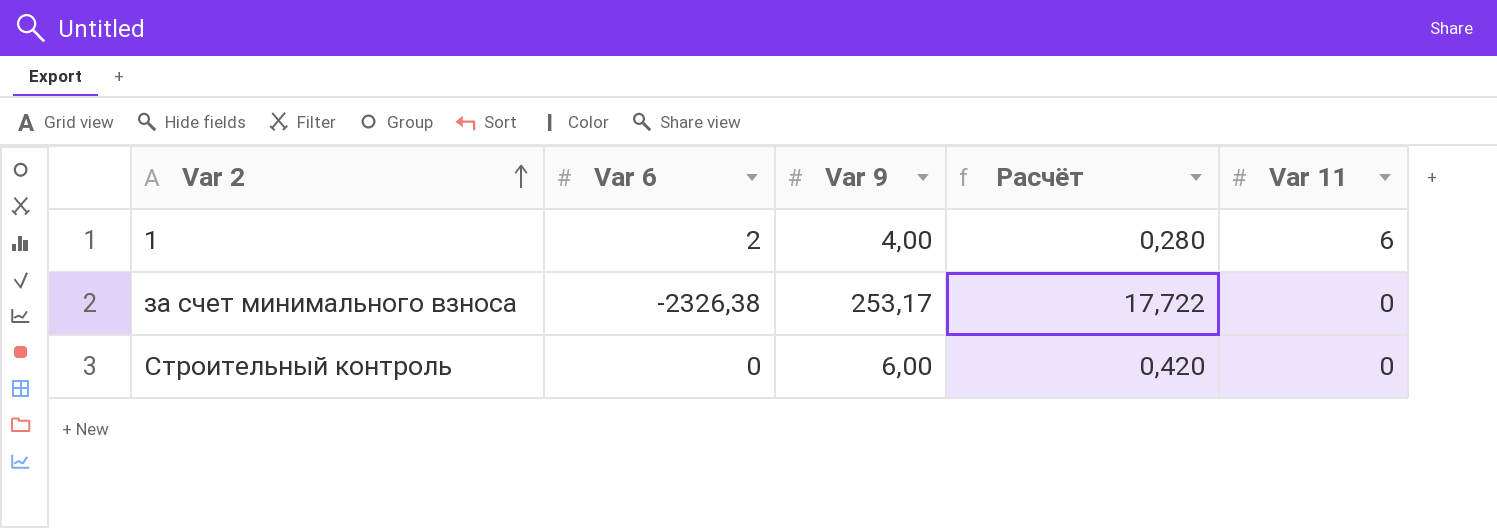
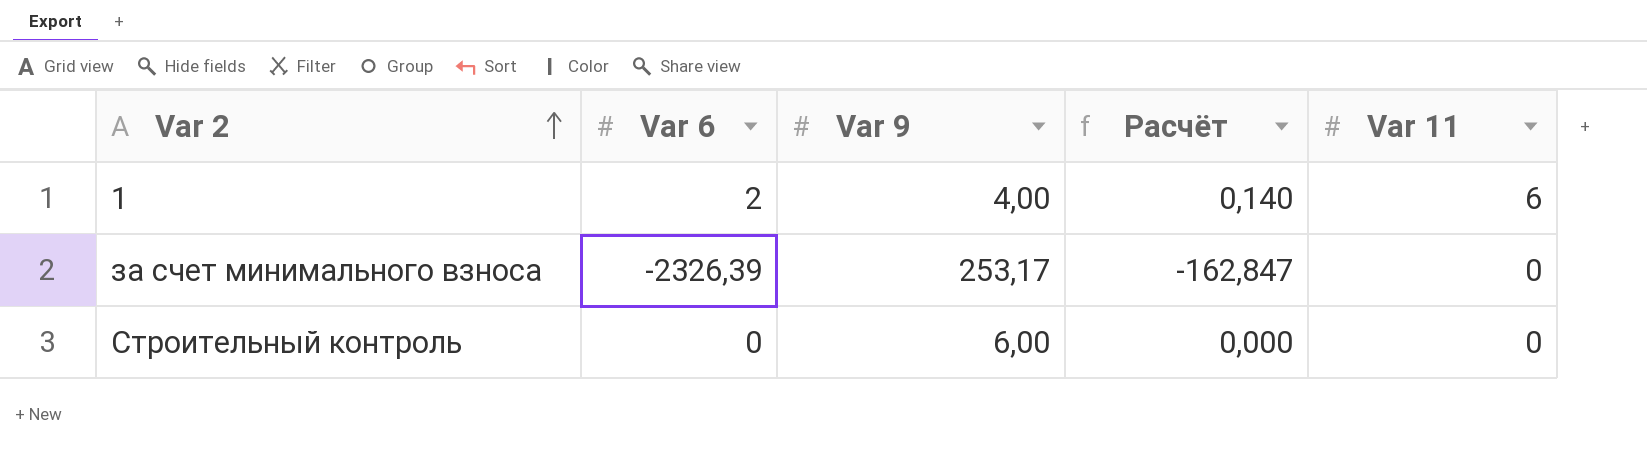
column Расчёт | formula: [Var 9] * 0,07 -> [Var 6] * 0,07
за счет минимального взноса | Var 6: -2326,38 -> -2326,39

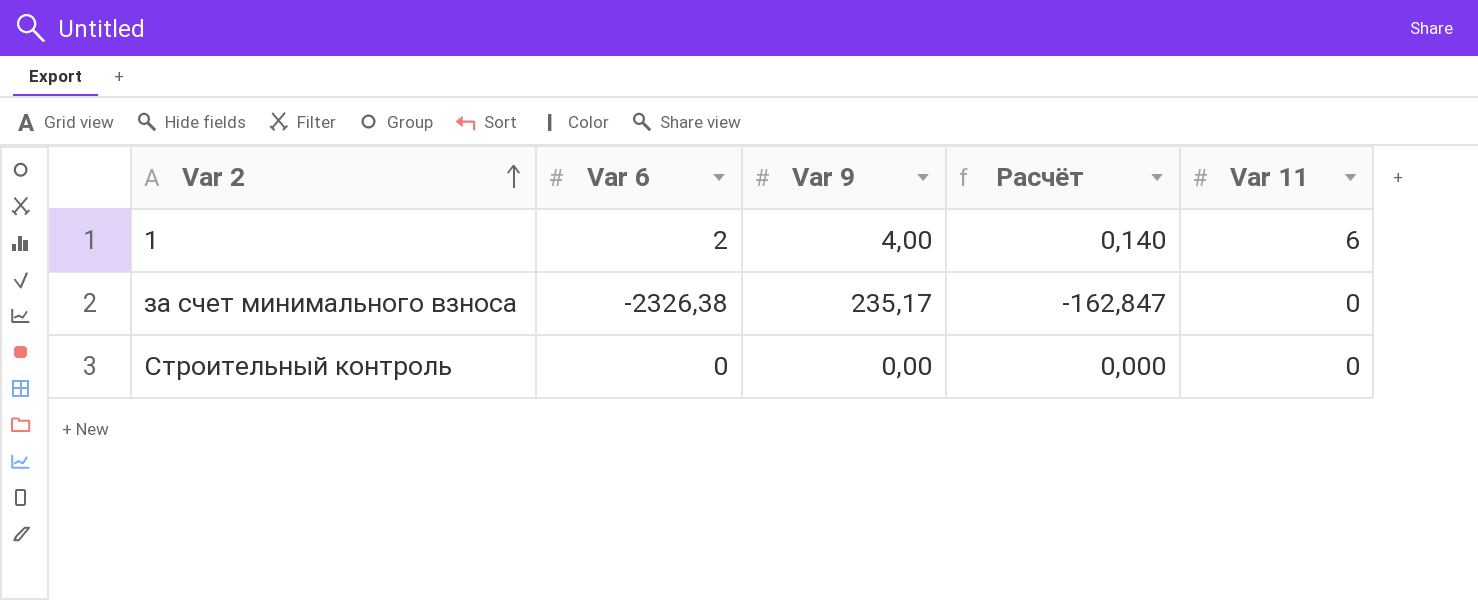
за счет минимального взноса | Var 6: -2326,39 -> -2326,38
за счет минимального взноса | Var 9: 253,17 -> 235,17
Строительный контроль | Var 9: 6,00 -> 0,00

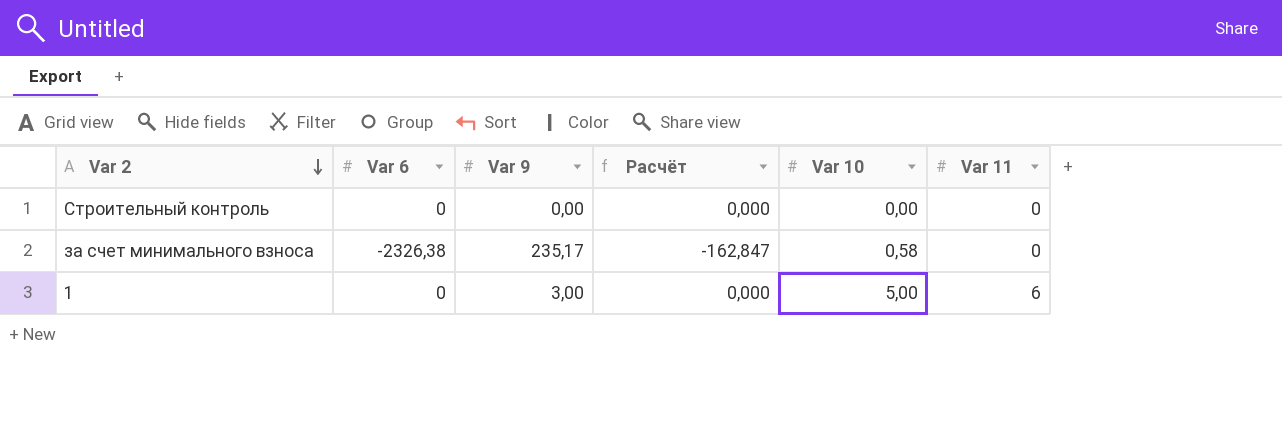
row order: Var 2 ascending -> Var 2 descending
column Var 10 | position: none -> 5
1 | Var 6: 2 -> 0
1 | Var 9: 4,00 -> 3,00
1 | Расчёт: 0,140 -> 0,000

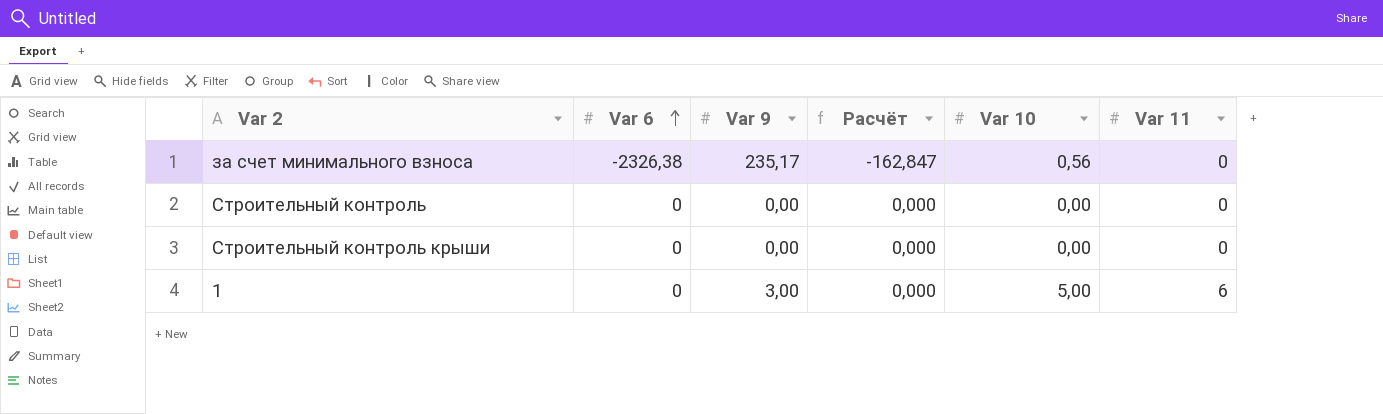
row order: Var 2 descending -> Var 6 ascending
за счет минимального взноса | Var 10: 0,58 -> 0,56
row Строительный контроль крыши: none -> 0 | 0,00 | 0,000 | 0,00 | 0

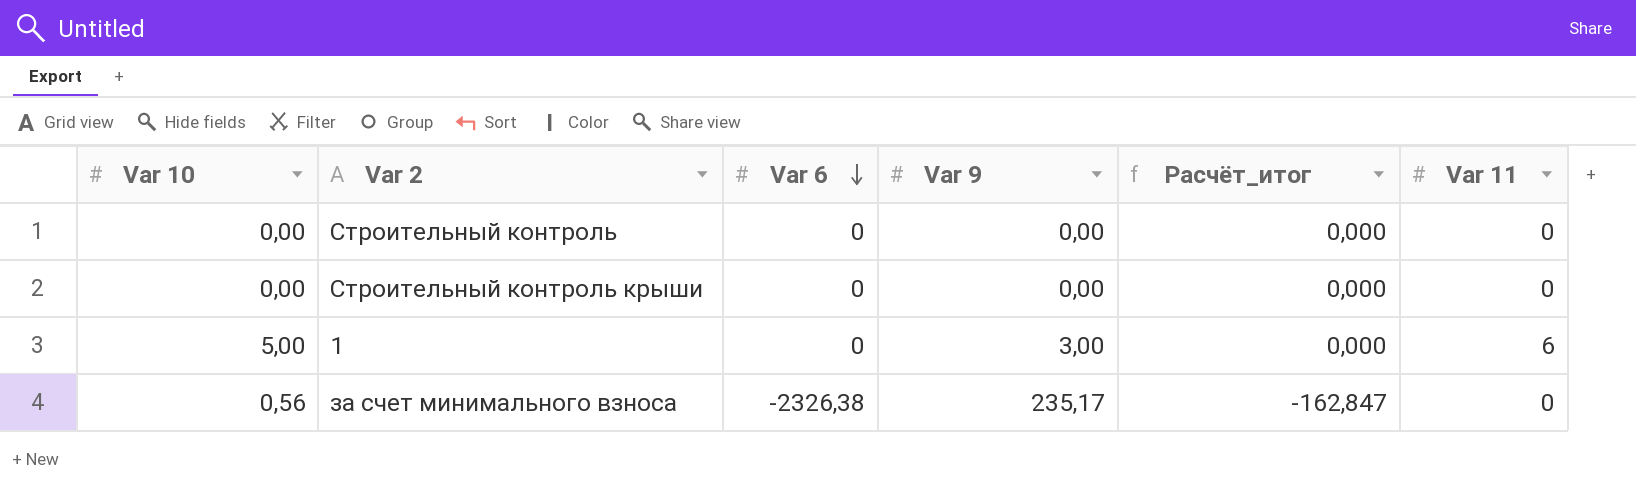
row order: Var 6 ascending -> Var 6 descending
column Var 10 | position: 5 -> 1
column name: Расчёт -> Расчёт_итог

